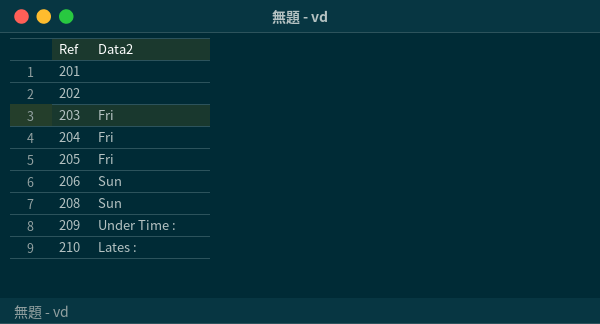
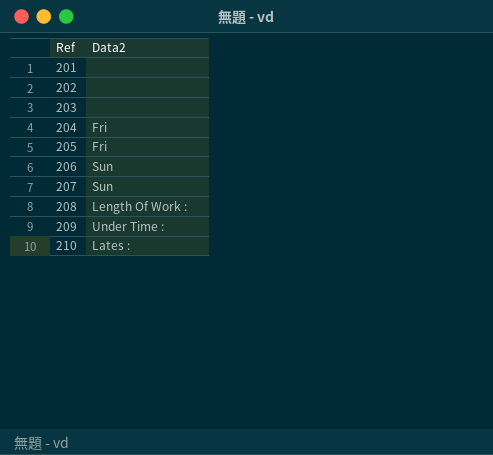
203 | Data2: Fri -> none
row 207: none -> Sun
208 | Data2: Sun -> Length Of Work :

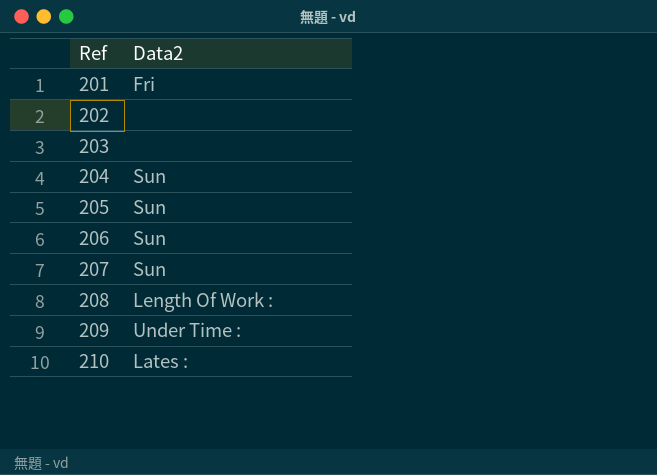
201 | Data2: none -> Fri
204 | Data2: Fri -> Sun
205 | Data2: Fri -> Sun

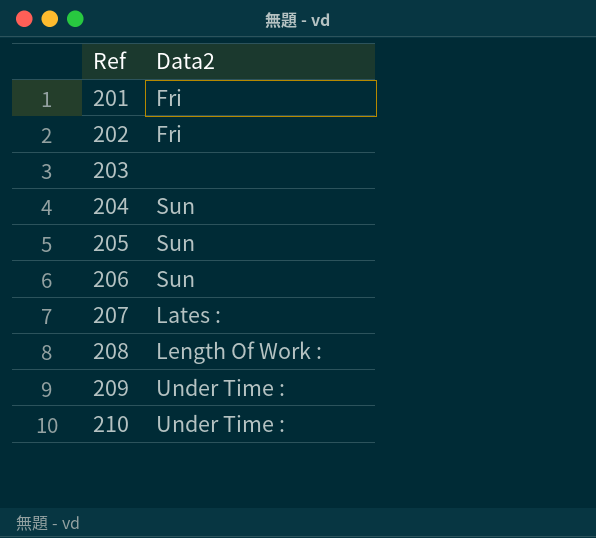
202 | Data2: none -> Fri
207 | Data2: Sun -> Lates :
210 | Data2: Lates : -> Under Time :

